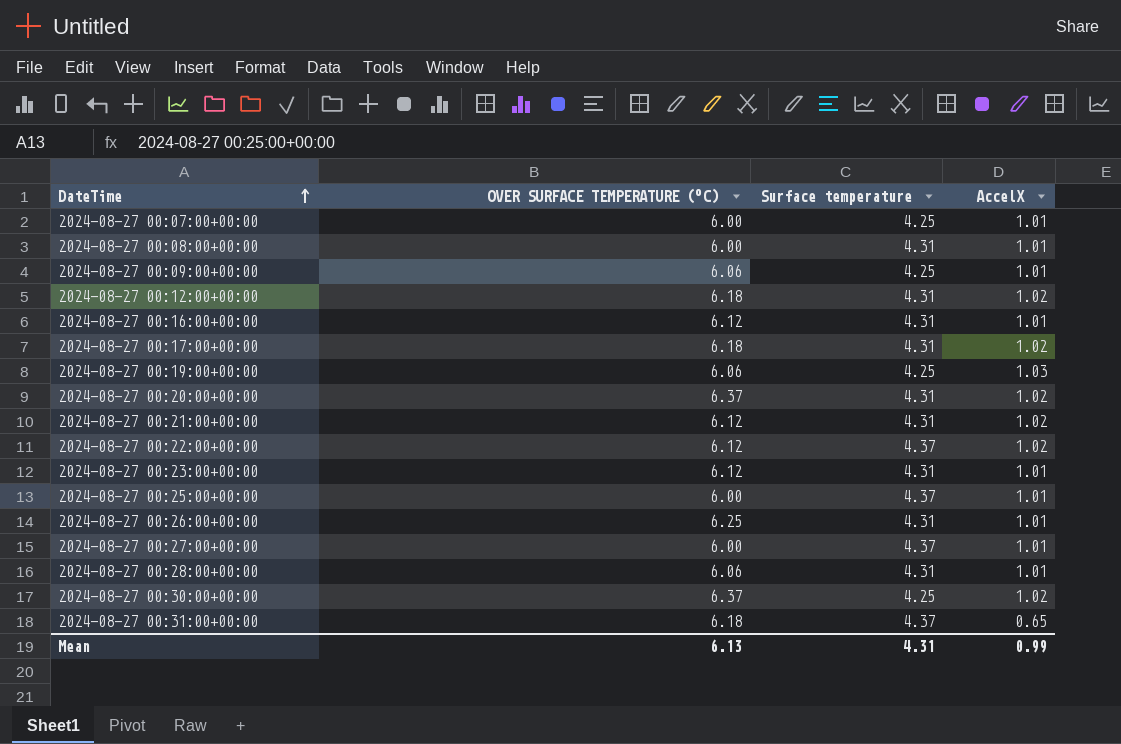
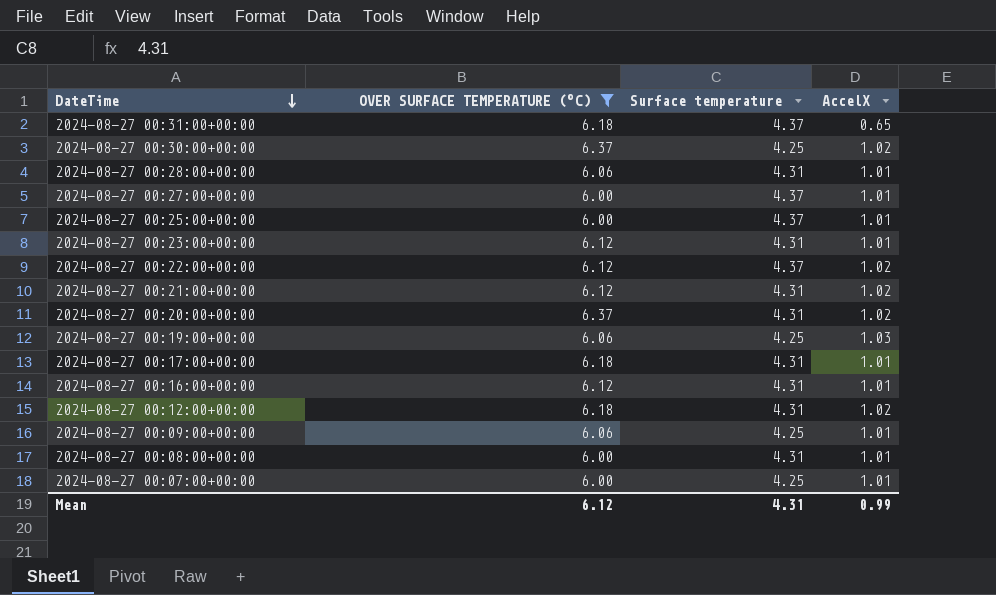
filter: none -> OVER SURFACE TEMPERATURE (ºC) != 6.25
row order: DateTime ascending -> DateTime descending
2024-08-27 00:17:00+00:00 | AccelX: 1.02 -> 1.01
Mean | OVER SURFACE TEMPERATURE (ºC): 6.13 -> 6.12

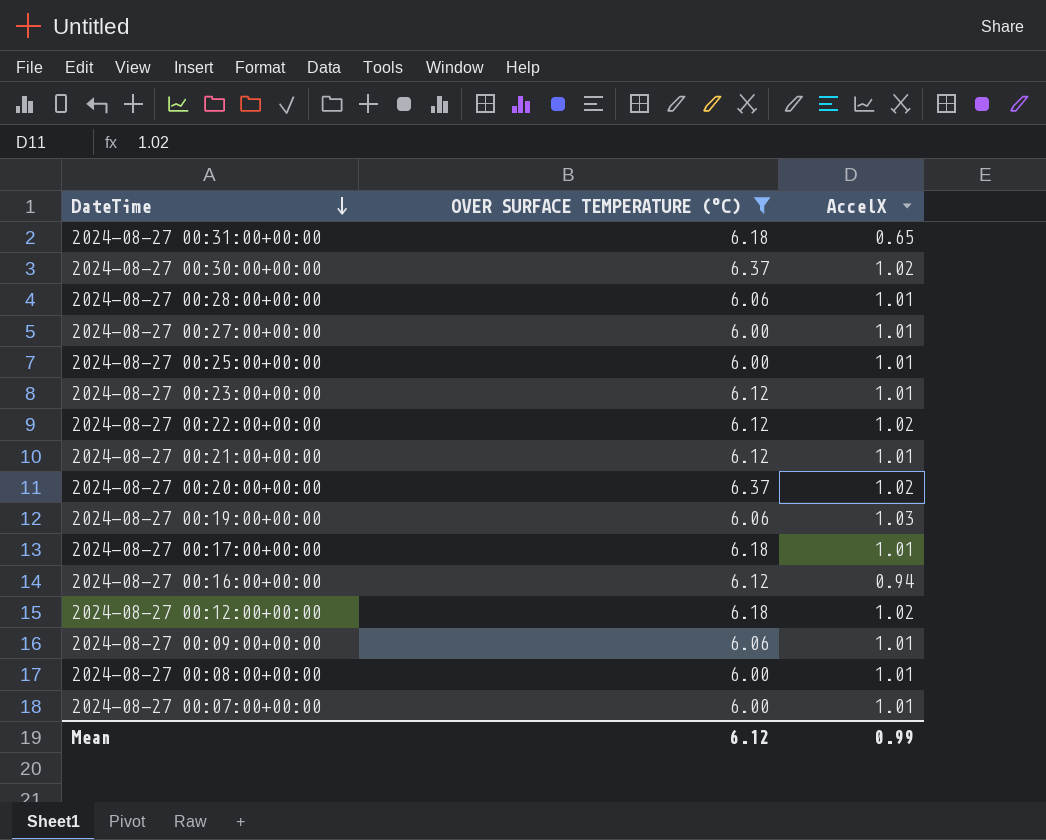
column Surface temperature | position: 3 -> none
2024-08-27 00:21:00+00:00 | AccelX: 1.02 -> 1.01
2024-08-27 00:16:00+00:00 | AccelX: 1.01 -> 0.94

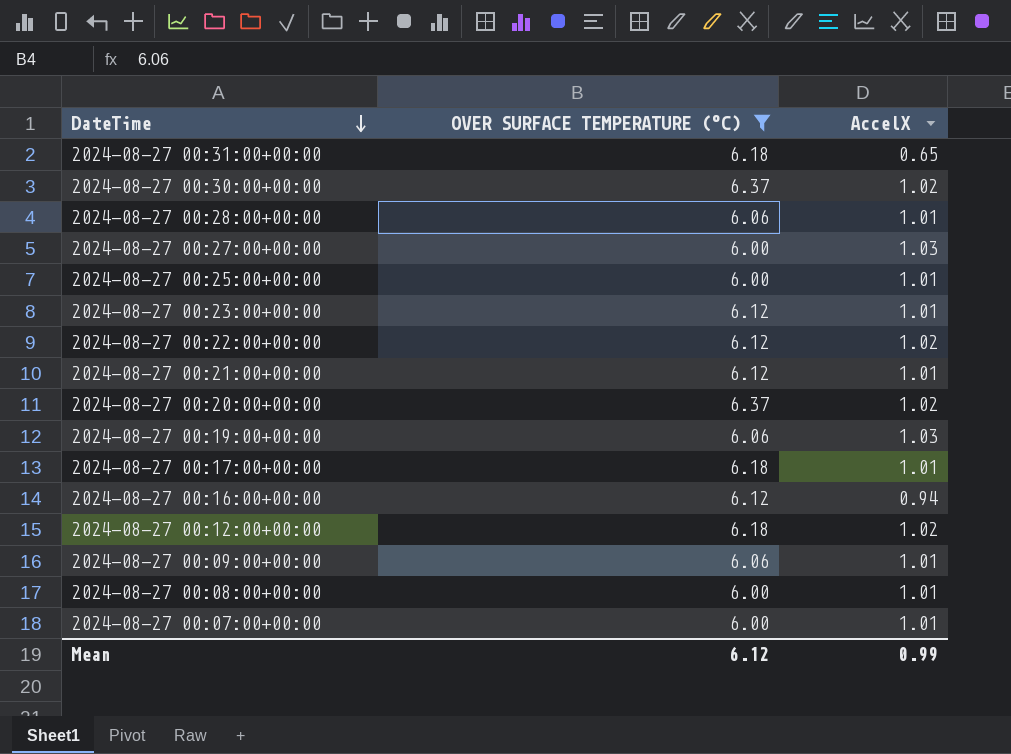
2024-08-27 00:27:00+00:00 | AccelX: 1.01 -> 1.03

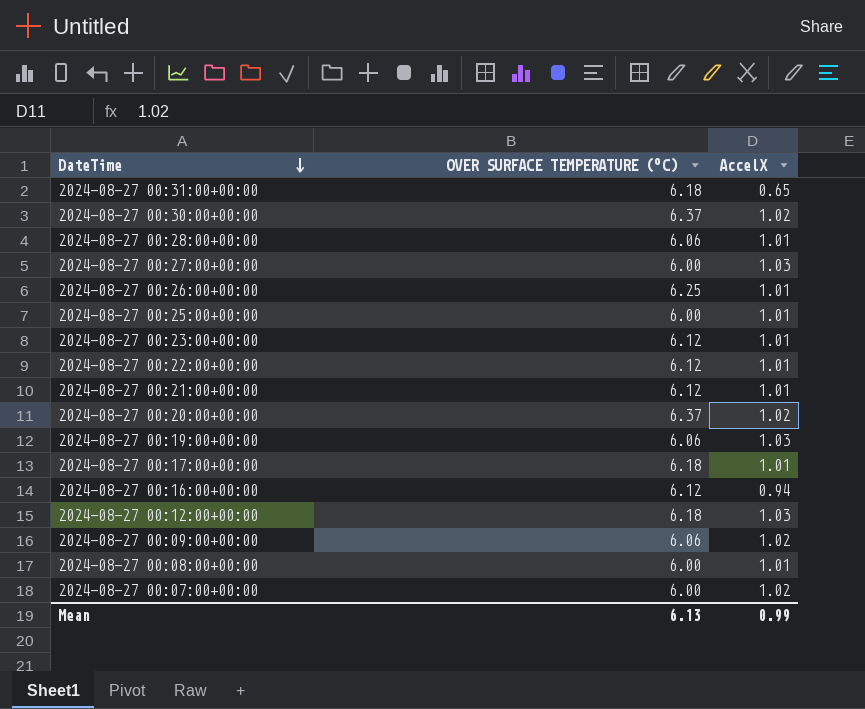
filter: OVER SURFACE TEMPERATURE (ºC) != 6.25 -> none
2024-08-27 00:22:00+00:00 | AccelX: 1.02 -> 1.01
2024-08-27 00:12:00+00:00 | AccelX: 1.02 -> 1.03
2024-08-27 00:09:00+00:00 | AccelX: 1.01 -> 1.02
2024-08-27 00:07:00+00:00 | AccelX: 1.01 -> 1.02
Mean | OVER SURFACE TEMPERATURE (ºC): 6.12 -> 6.13

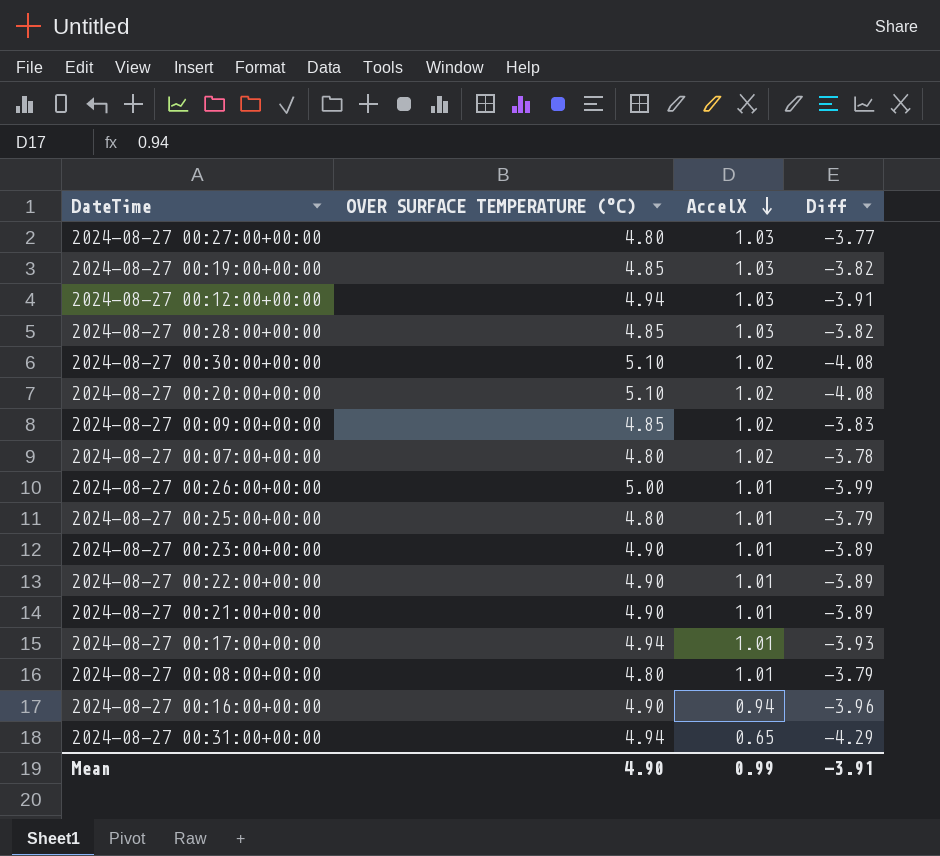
row order: DateTime descending -> AccelX descending
column Diff | formula: none -> [AccelX] - [OVER SURFACE TEMPERATURE (ºC)]
2024-08-27 00:27:00+00:00 | OVER SURFACE TEMPERATURE (ºC): 6.00 -> 4.80
2024-08-27 00:19:00+00:00 | OVER SURFACE TEMPERATURE (ºC): 6.06 -> 4.85
2024-08-27 00:12:00+00:00 | OVER SURFACE TEMPERATURE (ºC): 6.18 -> 4.94
2024-08-27 00:28:00+00:00 | OVER SURFACE TEMPERATURE (ºC): 6.06 -> 4.85
2024-08-27 00:28:00+00:00 | AccelX: 1.01 -> 1.03
2024-08-27 00:30:00+00:00 | OVER SURFACE TEMPERATURE (ºC): 6.37 -> 5.10
2024-08-27 00:20:00+00:00 | OVER SURFACE TEMPERATURE (ºC): 6.37 -> 5.10
2024-08-27 00:09:00+00:00 | OVER SURFACE TEMPERATURE (ºC): 6.06 -> 4.85
2024-08-27 00:07:00+00:00 | OVER SURFACE TEMPERATURE (ºC): 6.00 -> 4.80
2024-08-27 00:26:00+00:00 | OVER SURFACE TEMPERATURE (ºC): 6.25 -> 5.00
2024-08-27 00:25:00+00:00 | OVER SURFACE TEMPERATURE (ºC): 6.00 -> 4.80
2024-08-27 00:23:00+00:00 | OVER SURFACE TEMPERATURE (ºC): 6.12 -> 4.90
2024-08-27 00:22:00+00:00 | OVER SURFACE TEMPERATURE (ºC): 6.12 -> 4.90
2024-08-27 00:21:00+00:00 | OVER SURFACE TEMPERATURE (ºC): 6.12 -> 4.90
2024-08-27 00:17:00+00:00 | OVER SURFACE TEMPERATURE (ºC): 6.18 -> 4.94
2024-08-27 00:08:00+00:00 | OVER SURFACE TEMPERATURE (ºC): 6.00 -> 4.80
2024-08-27 00:16:00+00:00 | OVER SURFACE TEMPERATURE (ºC): 6.12 -> 4.90
2024-08-27 00:31:00+00:00 | OVER SURFACE TEMPERATURE (ºC): 6.18 -> 4.94
Mean | OVER SURFACE TEMPERATURE (ºC): 6.13 -> 4.90

